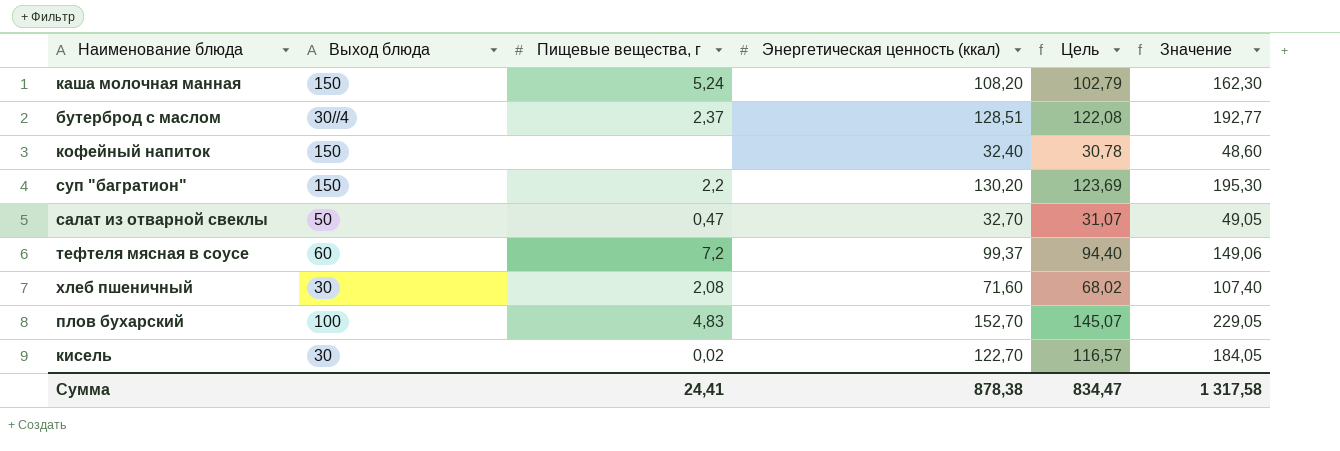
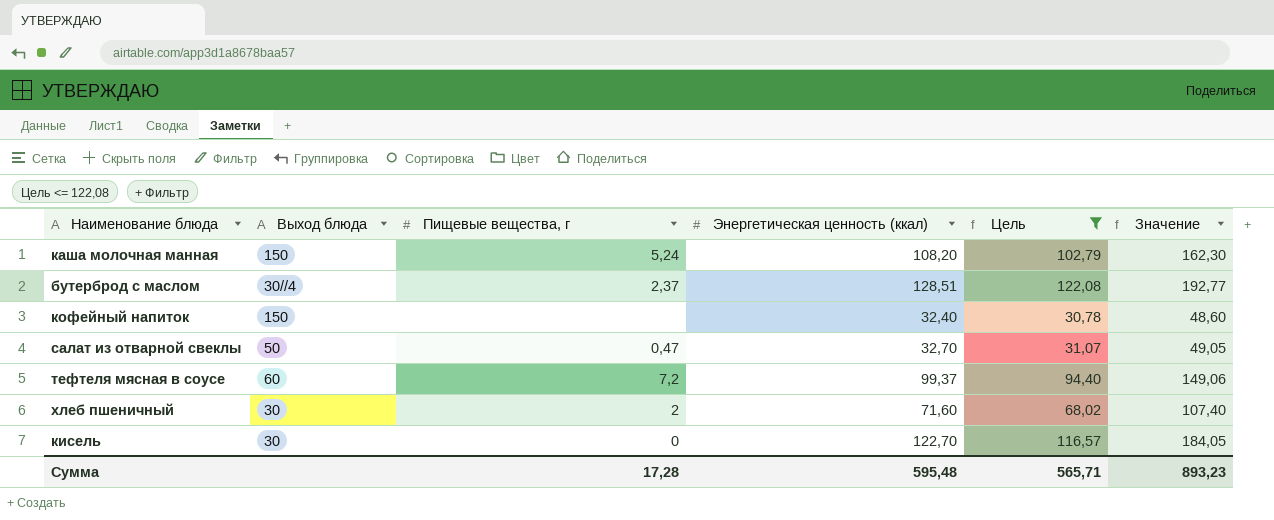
filter: none -> Цель <= 122,08
хлеб пшеничный | Пищевые вещества, г: 2,08 -> 2
кисель | Пищевые вещества, г: 0,02 -> 0
Сумма | Пищевые вещества, г: 24,41 -> 17,28
Сумма | Энергетическая ценность (ккал): 878,38 -> 595,48
Сумма | Цель: 834,47 -> 565,71
Сумма | Значение: 1 317,58 -> 893,23

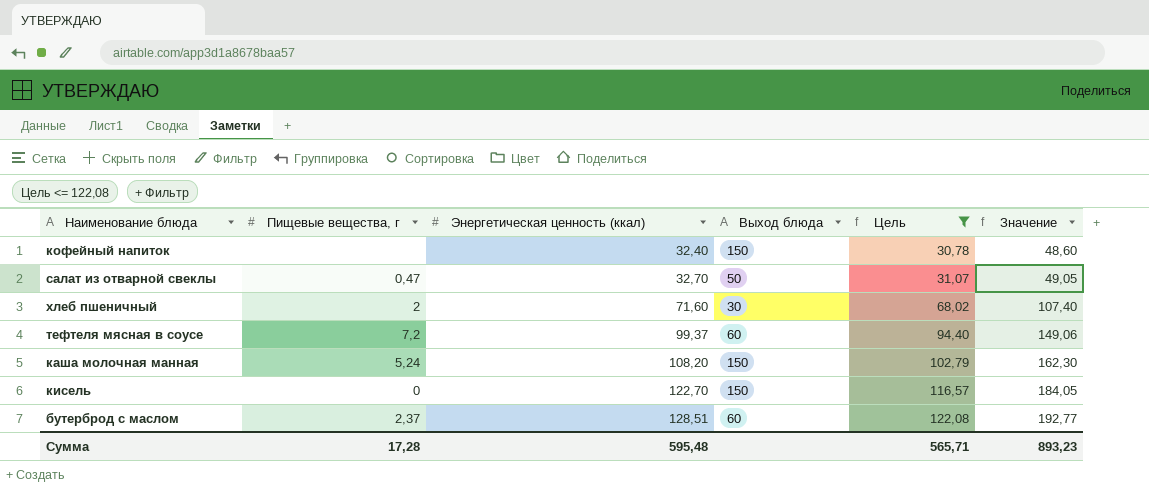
row order: none -> Энергетическая ценность (ккал) ascending
column Выход блюда | position: 2 -> 4
кисель | Выход блюда: 30 -> 150
бутерброд с маслом | Выход блюда: 30//4 -> 60

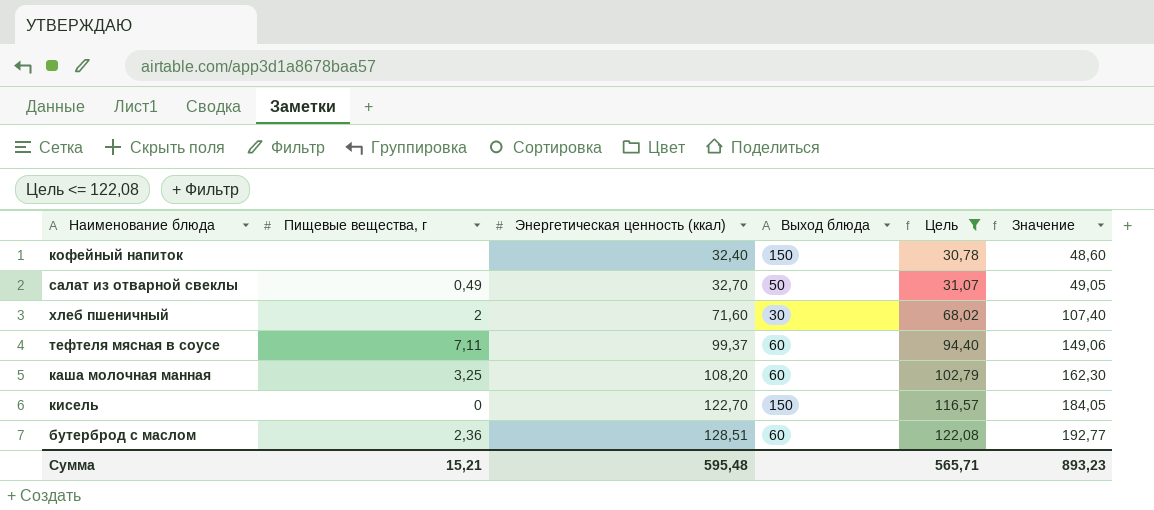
салат из отварной свеклы | Пищевые вещества, г: 0,47 -> 0,49
тефтеля мясная в соусе | Пищевые вещества, г: 7,2 -> 7,11
каша молочная манная | Пищевые вещества, г: 5,24 -> 3,25
каша молочная манная | Выход блюда: 150 -> 60
бутерброд с маслом | Пищевые вещества, г: 2,37 -> 2,36
Сумма | Пищевые вещества, г: 17,28 -> 15,21

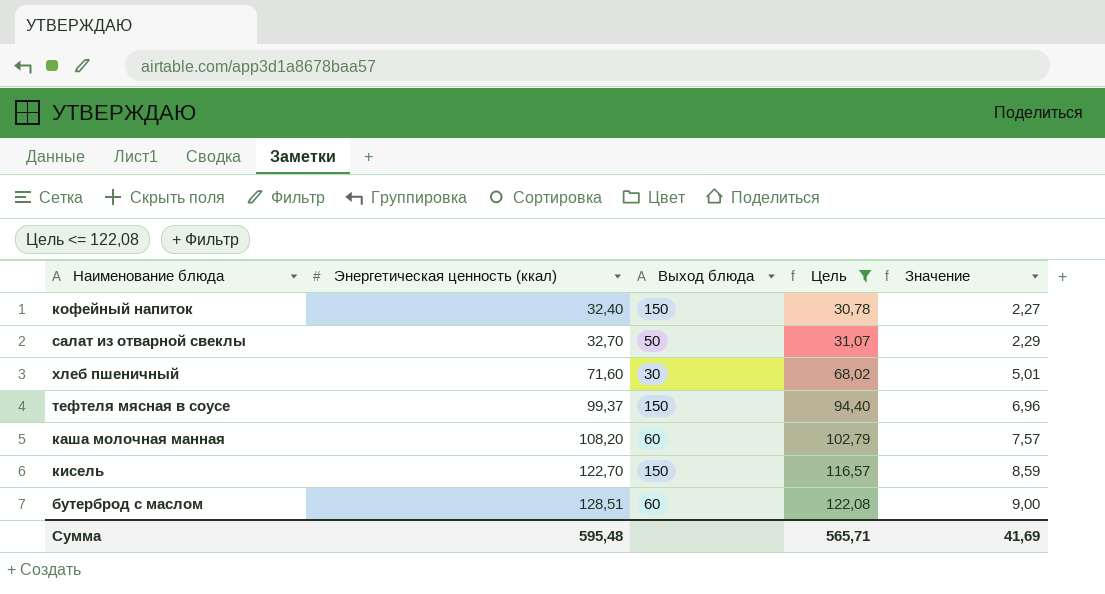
column Пищевые вещества, г | position: 2 -> none
column Значение | formula: [Энергетическая ценность (ккал)] * 1,5 -> [Энергетическая ценность (ккал)] * 0,07
тефтеля мясная в соусе | Выход блюда: 60 -> 150
Сумма | Значение: 893,23 -> 41,69

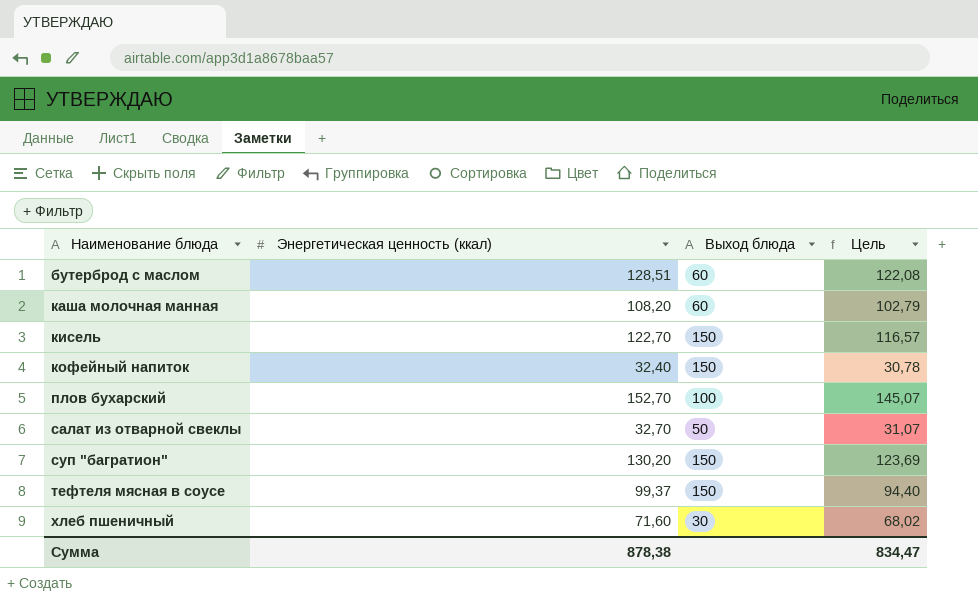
filter: Цель <= 122,08 -> none
row order: Энергетическая ценность (ккал) ascending -> Наименование блюда ascending
column Значение | formula: [Энергетическая ценность (ккал)] * 0,07 -> none
Сумма | Энергетическая ценность (ккал): 595,48 -> 878,38
Сумма | Цель: 565,71 -> 834,47

